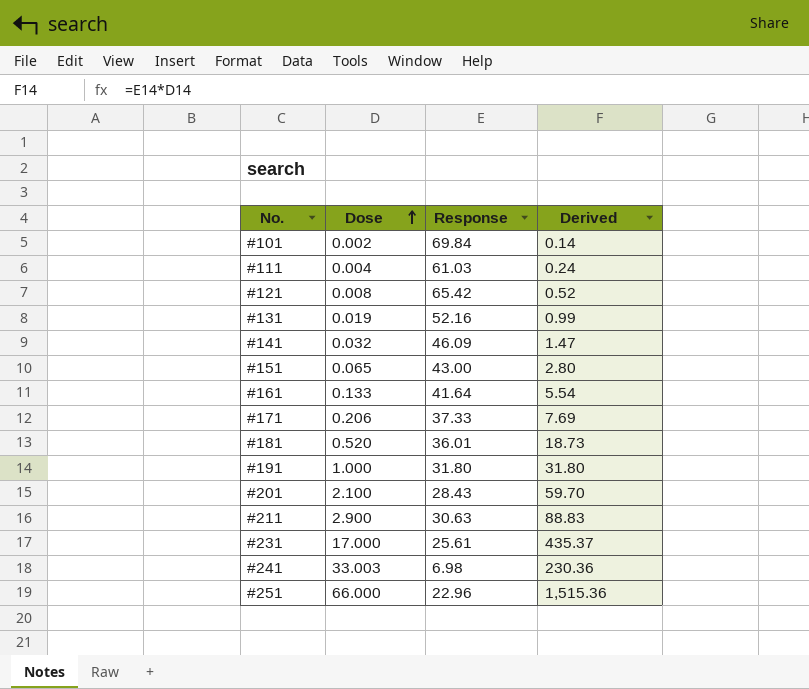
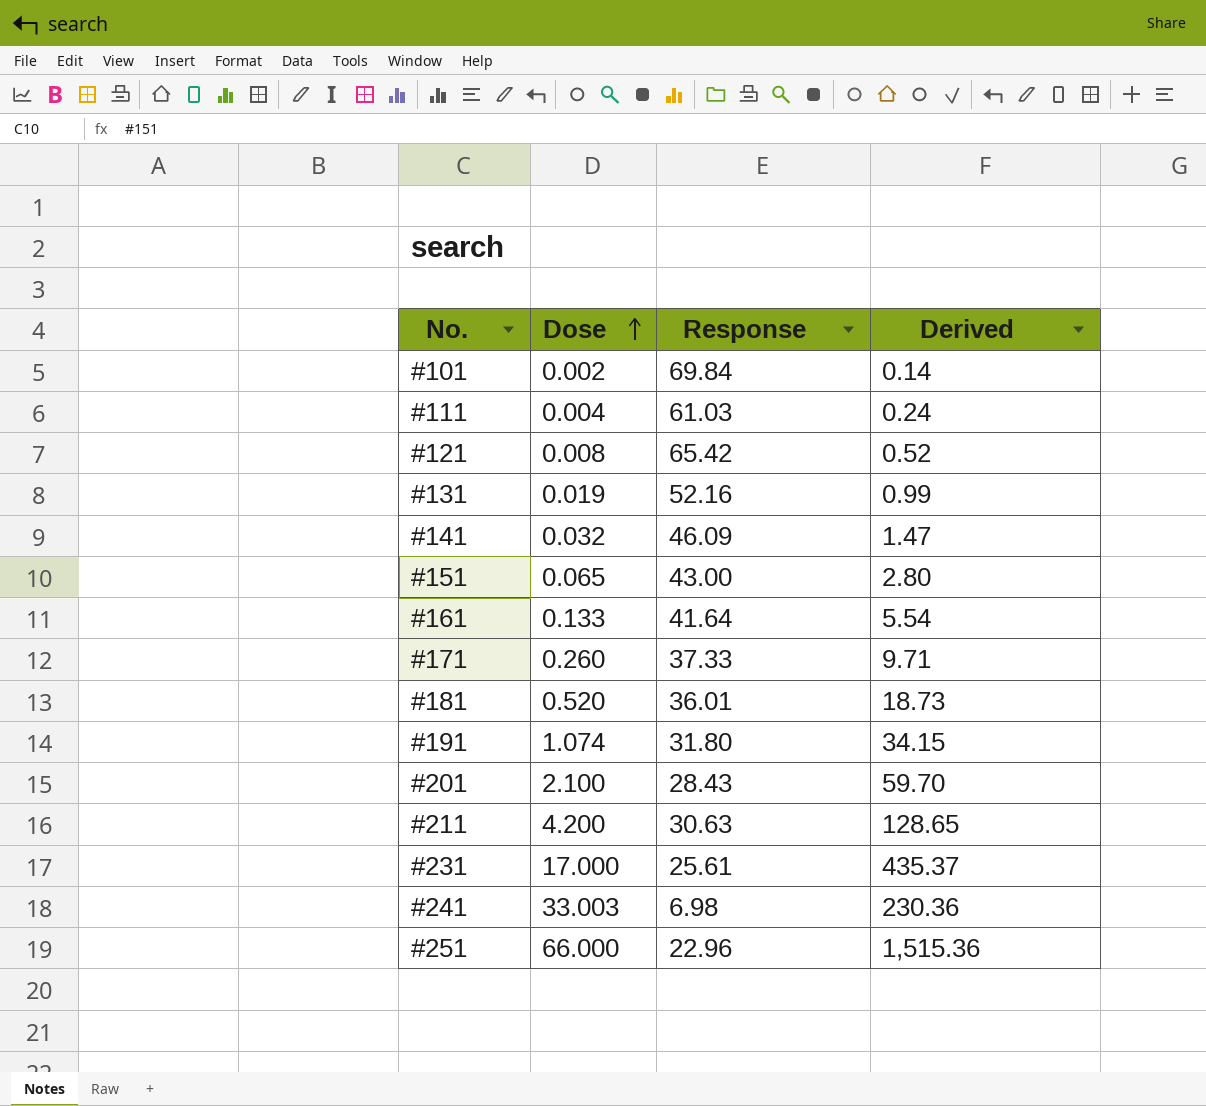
#171 | Dose: 0.206 -> 0.260
#171 | Derived: 7.69 -> 9.71
#191 | Dose: 1.000 -> 1.074
#191 | Derived: 31.80 -> 34.15
#211 | Dose: 2.900 -> 4.200
#211 | Derived: 88.83 -> 128.65

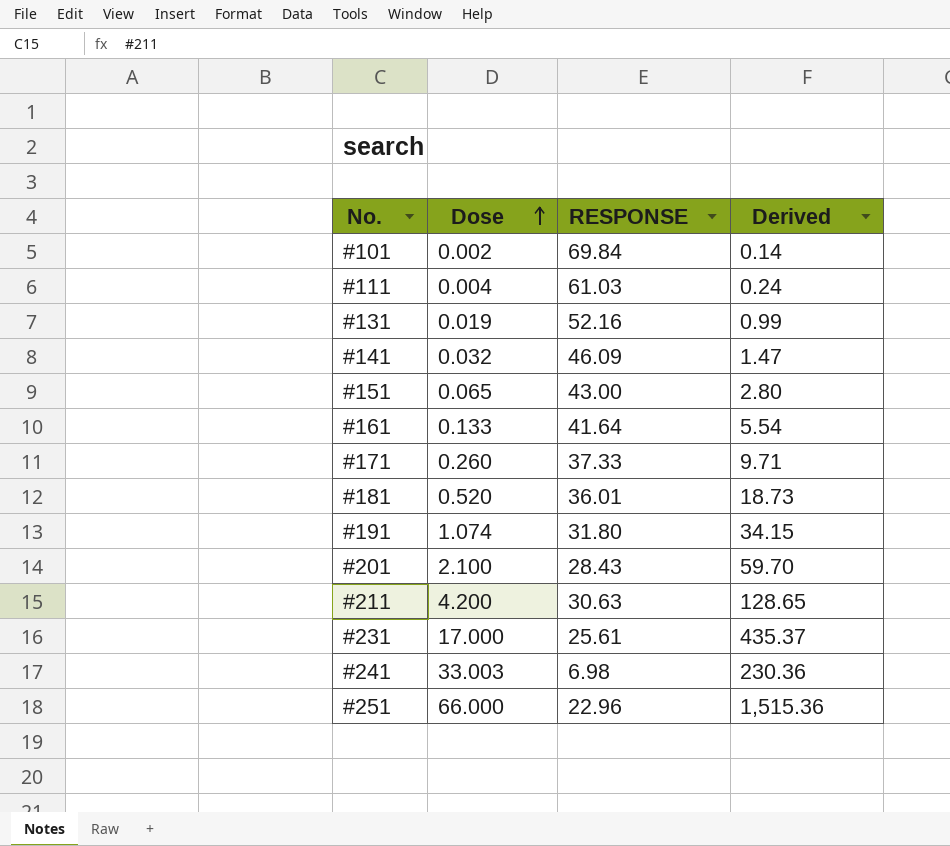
column name: Response -> RESPONSE
row #121: 0.008 | 65.42 | 0.52 -> none

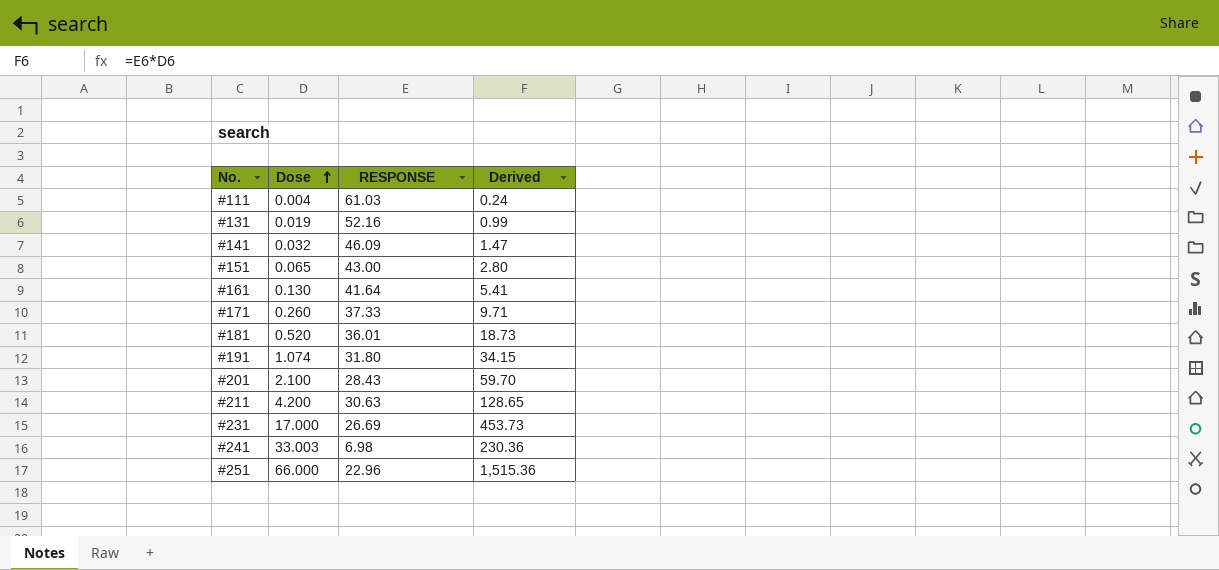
row #101: 0.002 | 69.84 | 0.14 -> none
#161 | Dose: 0.133 -> 0.130
#161 | Derived: 5.54 -> 5.41
#231 | RESPONSE: 25.61 -> 26.69
#231 | Derived: 435.37 -> 453.73

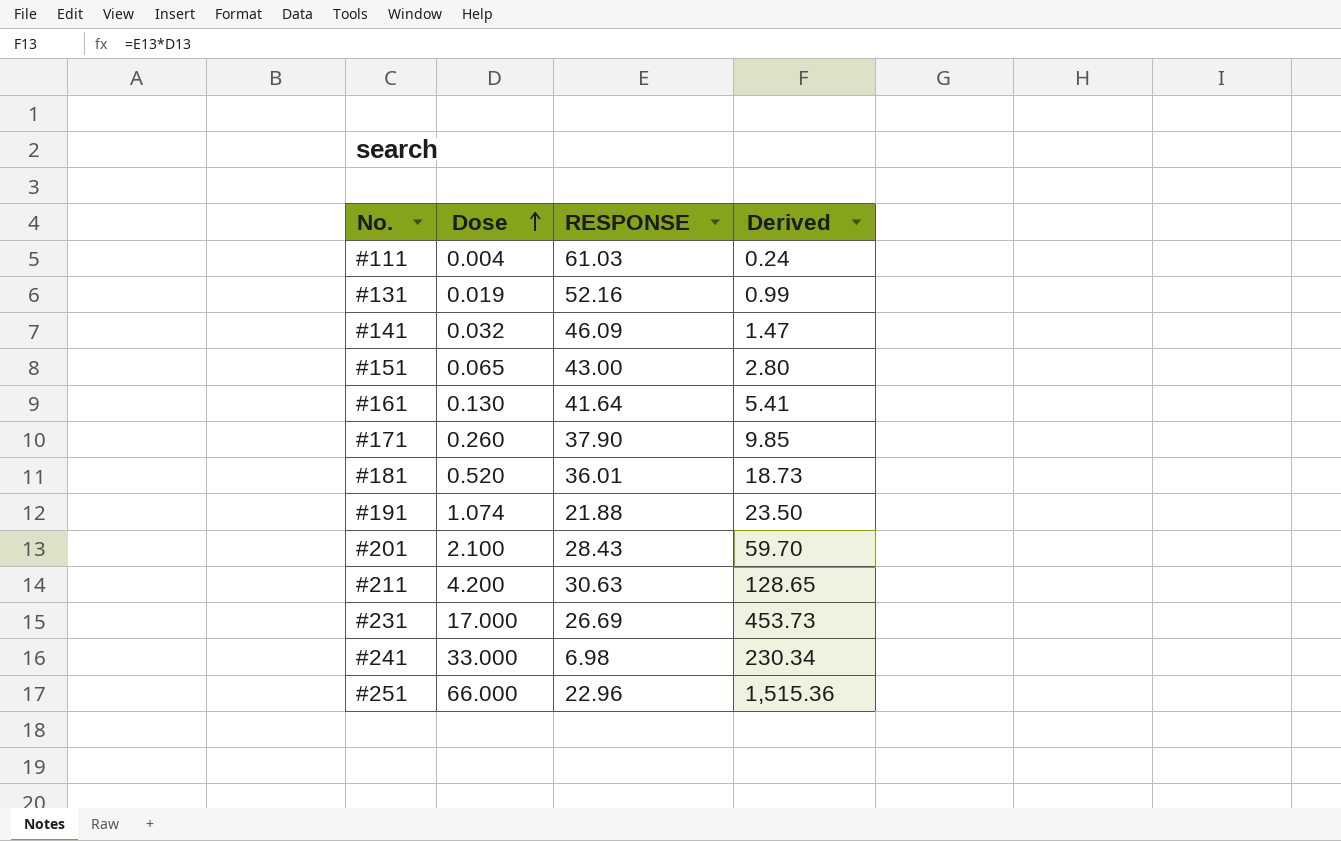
#171 | RESPONSE: 37.33 -> 37.90
#171 | Derived: 9.71 -> 9.85
#191 | RESPONSE: 31.80 -> 21.88
#191 | Derived: 34.15 -> 23.50
#241 | Dose: 33.003 -> 33.000
#241 | Derived: 230.36 -> 230.34

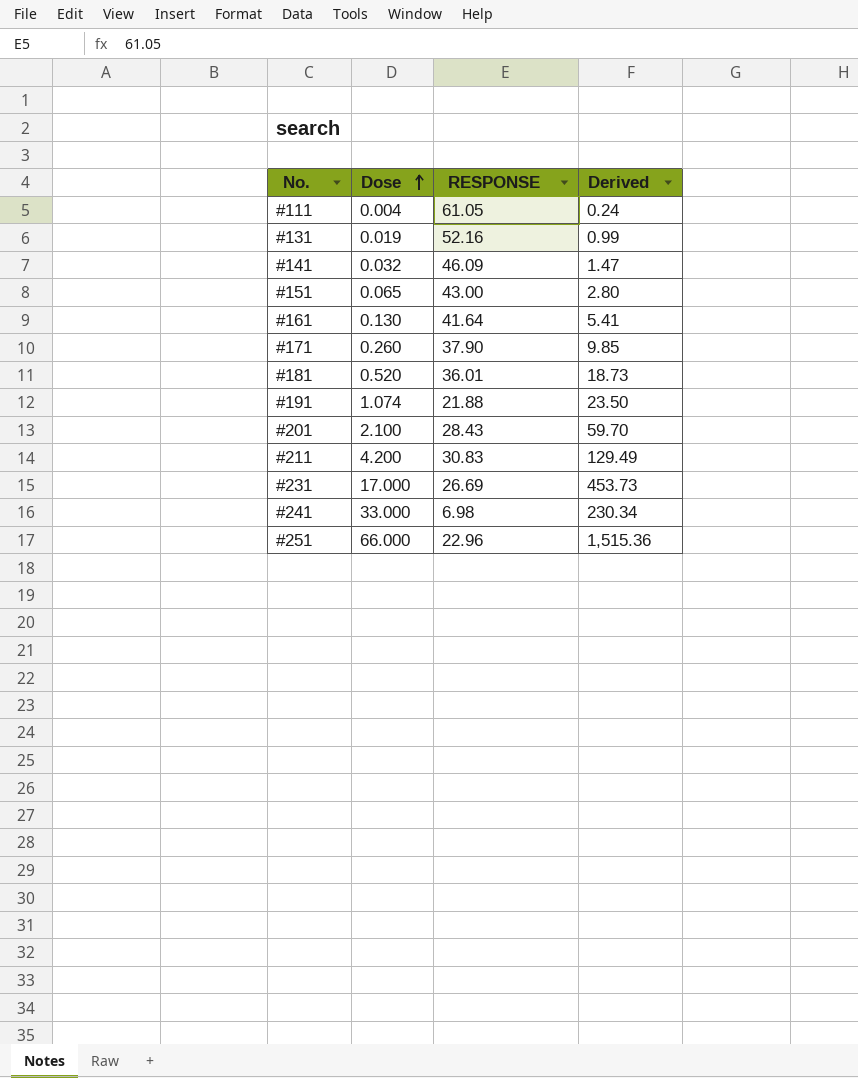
#111 | RESPONSE: 61.03 -> 61.05
#211 | RESPONSE: 30.63 -> 30.83
#211 | Derived: 128.65 -> 129.49

